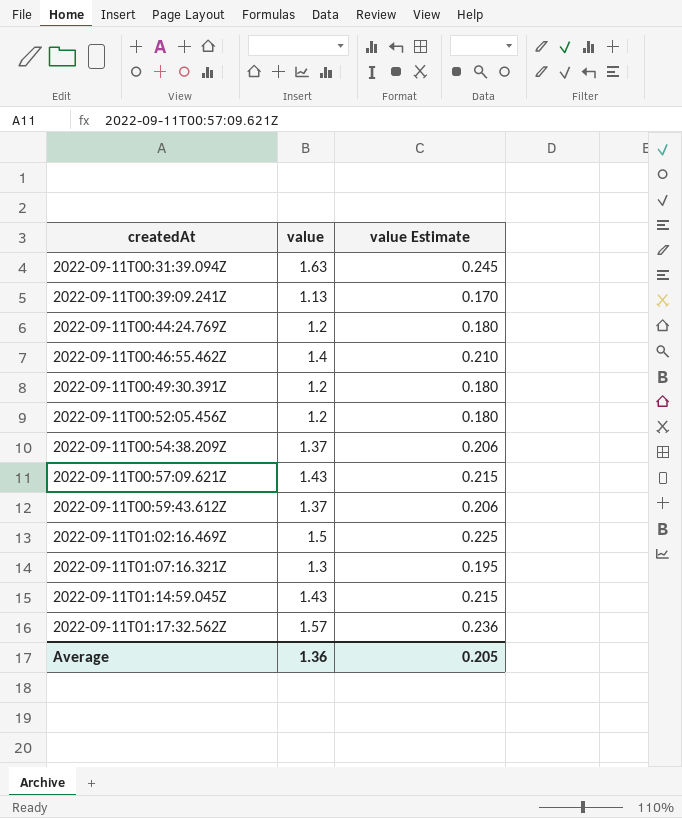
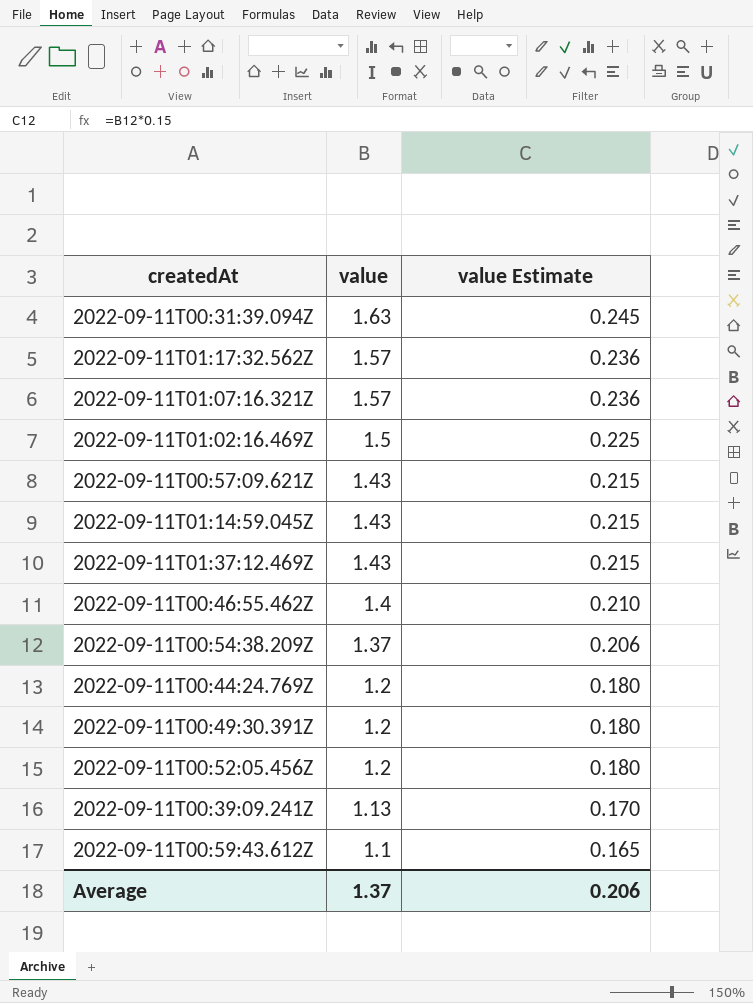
row order: createdAt ascending -> value descending
2022-09-11T01:07:16.321Z | value: 1.3 -> 1.57
2022-09-11T01:07:16.321Z | value Estimate: 0.195 -> 0.236
row 2022-09-11T01:37:12.469Z: none -> 1.43 | 0.215
2022-09-11T00:59:43.612Z | value: 1.37 -> 1.1
2022-09-11T00:59:43.612Z | value Estimate: 0.206 -> 0.165
Average | value: 1.36 -> 1.37
Average | value Estimate: 0.205 -> 0.206

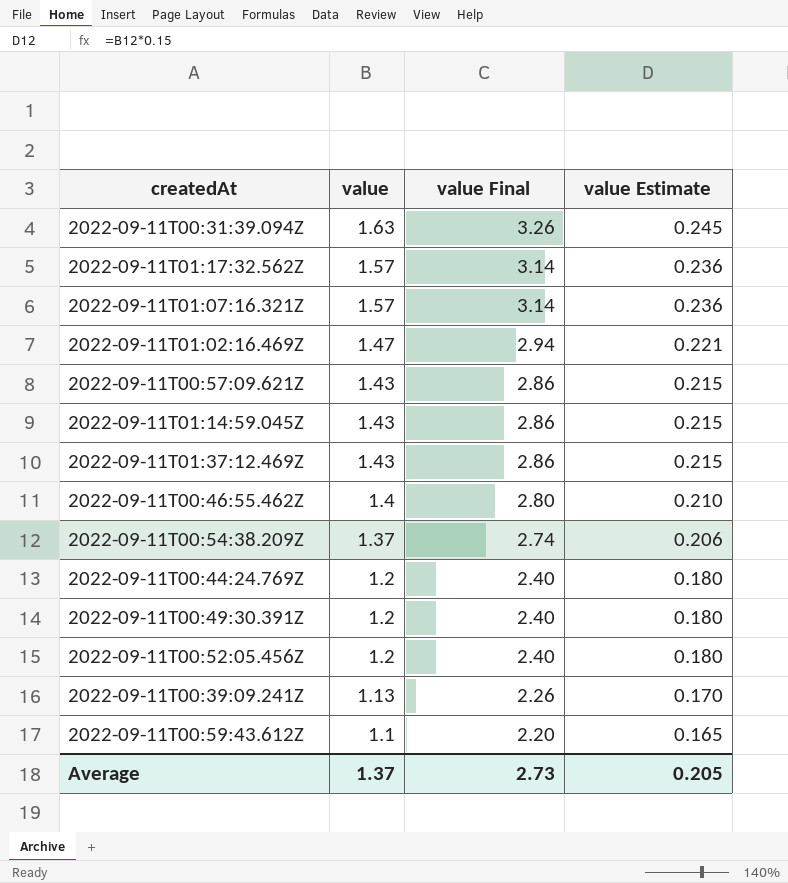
column value Final | formula: none -> [value] * 2
2022-09-11T01:02:16.469Z | value: 1.5 -> 1.47
2022-09-11T01:02:16.469Z | value Estimate: 0.225 -> 0.221
Average | value Estimate: 0.206 -> 0.205

